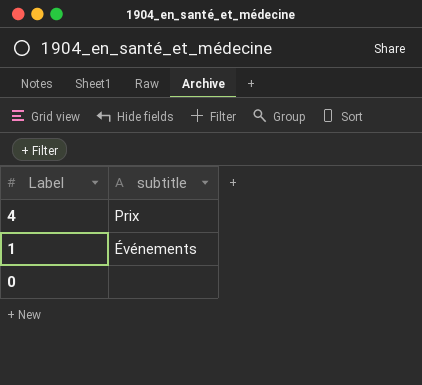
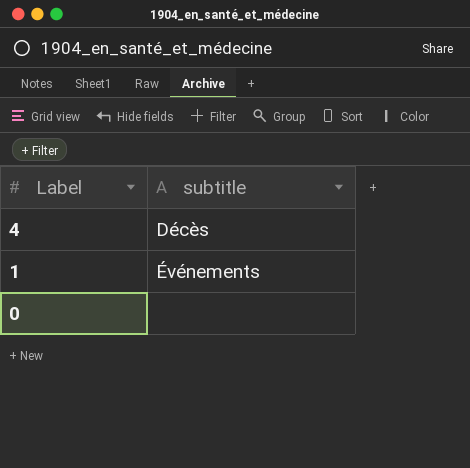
4 | subtitle: Prix -> Décès

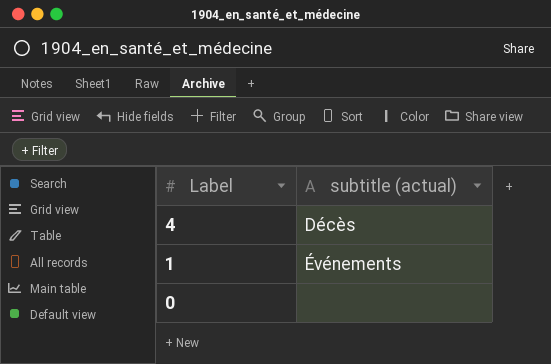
column name: subtitle -> subtitle (actual)

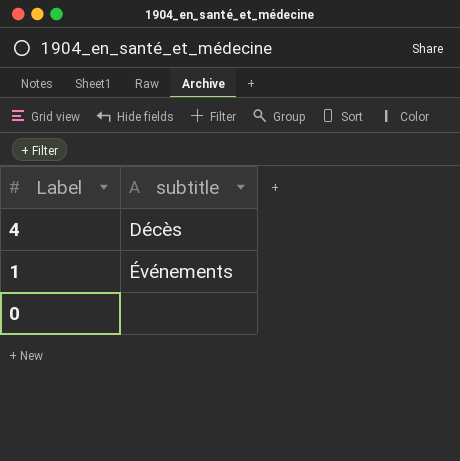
column name: subtitle (actual) -> subtitle

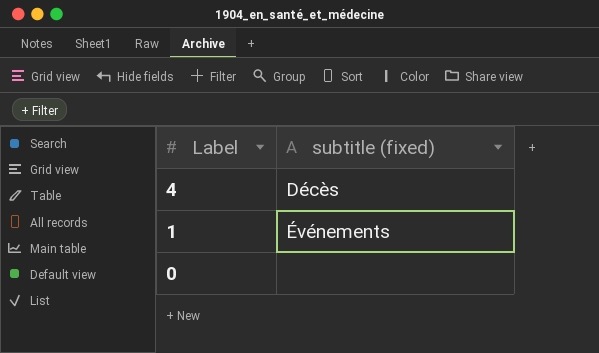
column name: subtitle -> subtitle (fixed)

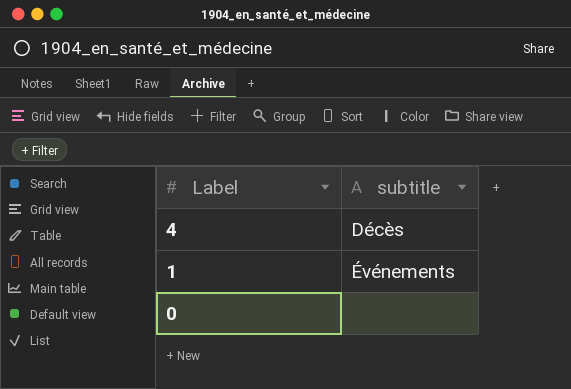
column name: subtitle (fixed) -> subtitle

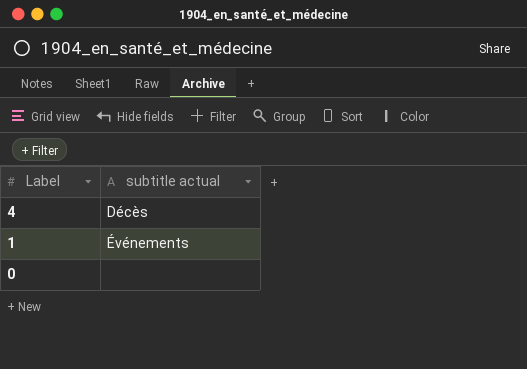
column name: subtitle -> subtitle actual

